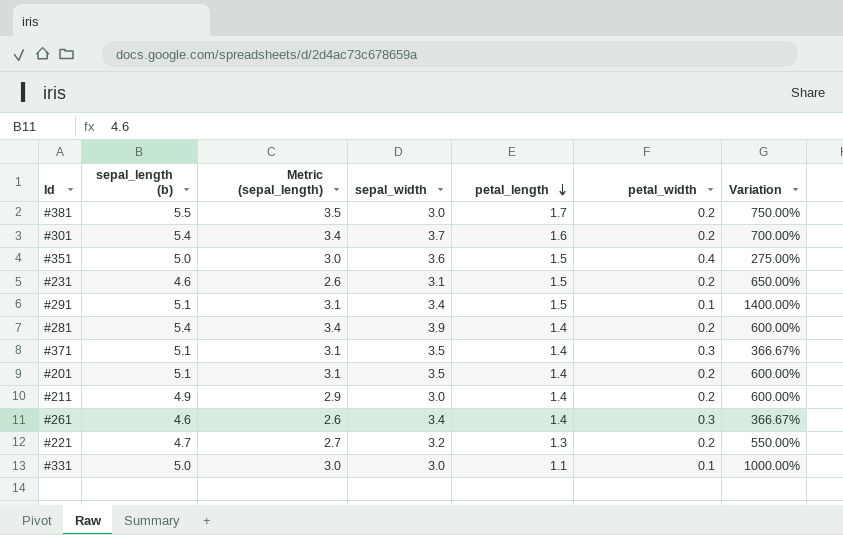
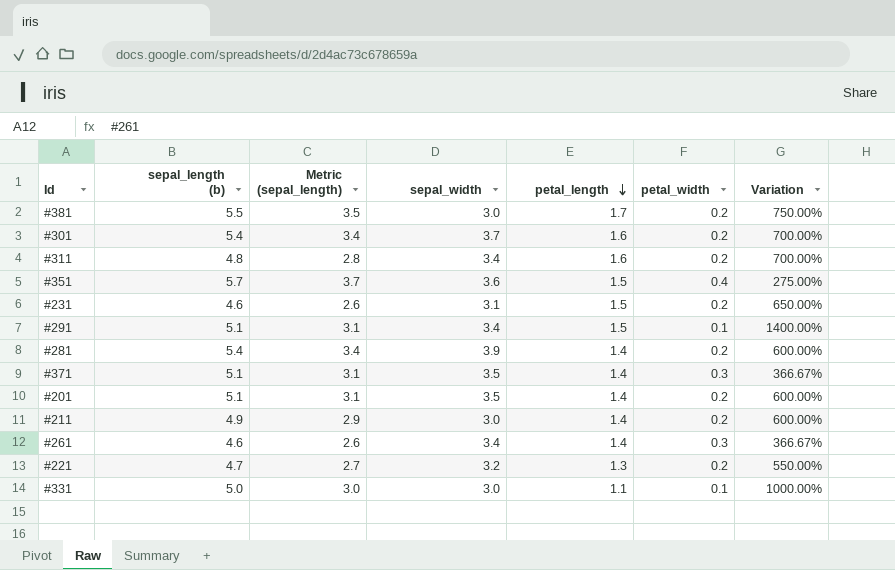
row #311: none -> 4.8 | 2.8 | 3.4 | 1.6 | 0.2 | 700.00%
#351 | sepal_length (b): 5.0 -> 5.7
#351 | Metric (sepal_length): 3.0 -> 3.7

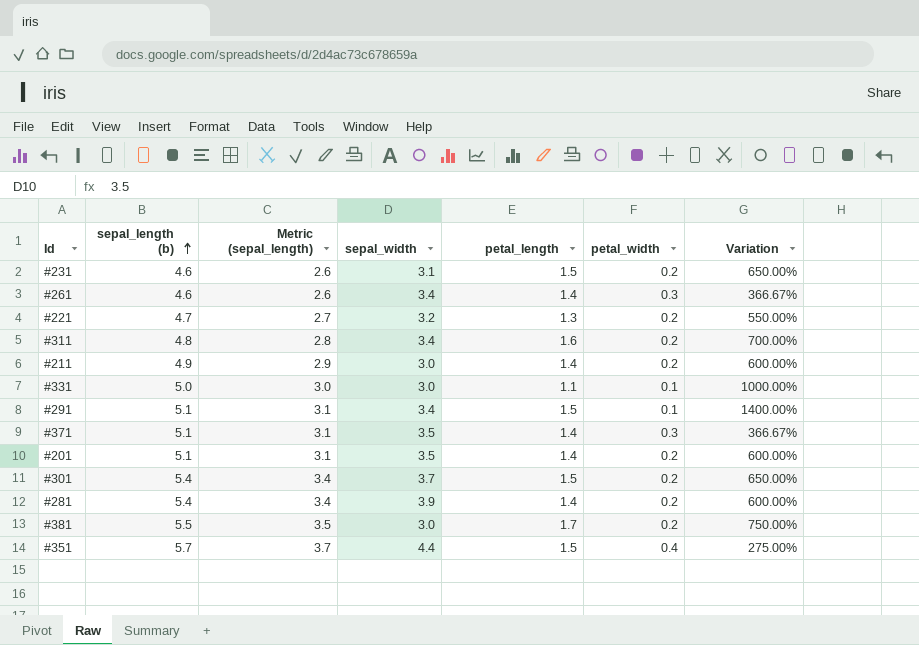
row order: petal_length descending -> sepal_length (b) ascending
#301 | petal_length: 1.6 -> 1.5
#301 | Variation: 700.00% -> 650.00%
#351 | sepal_width: 3.6 -> 4.4

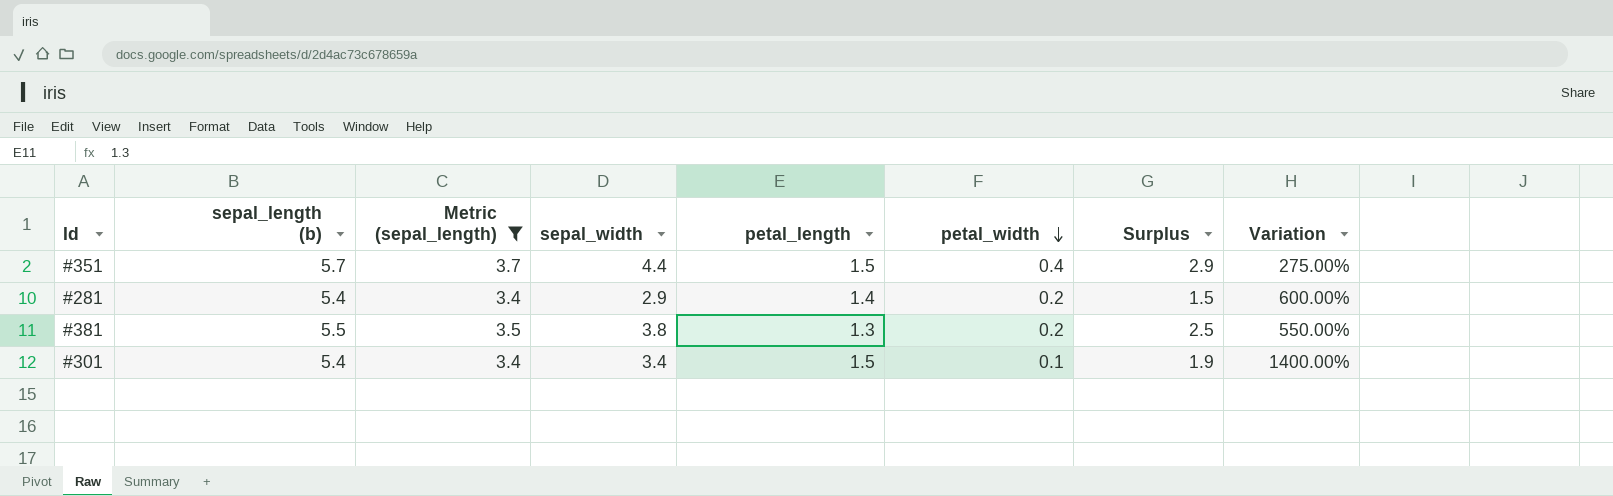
filter: none -> Metric (sepal_length) >= 3.4
row order: sepal_length (b) ascending -> petal_width descending
column Surplus | formula: none -> [sepal_width] - [petal_length]
#281 | sepal_width: 3.9 -> 2.9
#381 | sepal_width: 3.0 -> 3.8
#381 | petal_length: 1.7 -> 1.3
#381 | Variation: 750.00% -> 550.00%
#301 | sepal_width: 3.7 -> 3.4
#301 | petal_width: 0.2 -> 0.1
#301 | Variation: 650.00% -> 1400.00%

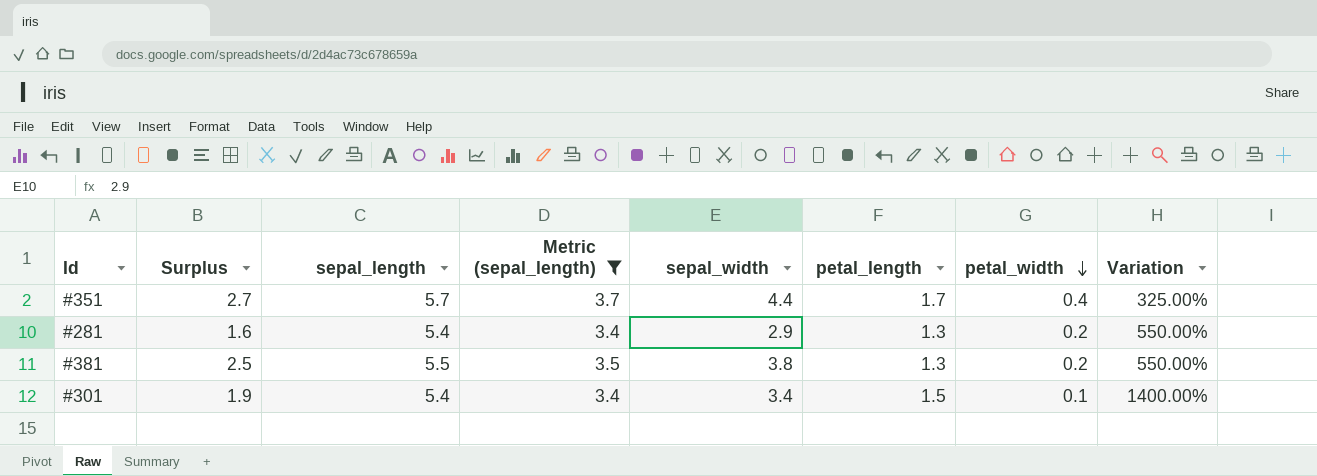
column Surplus | position: 7 -> 2
column name: sepal_length (b) -> sepal_length
#351 | Surplus: 2.9 -> 2.7
#351 | petal_length: 1.5 -> 1.7
#351 | Variation: 275.00% -> 325.00%
#281 | Surplus: 1.5 -> 1.6
#281 | petal_length: 1.4 -> 1.3
#281 | Variation: 600.00% -> 550.00%

